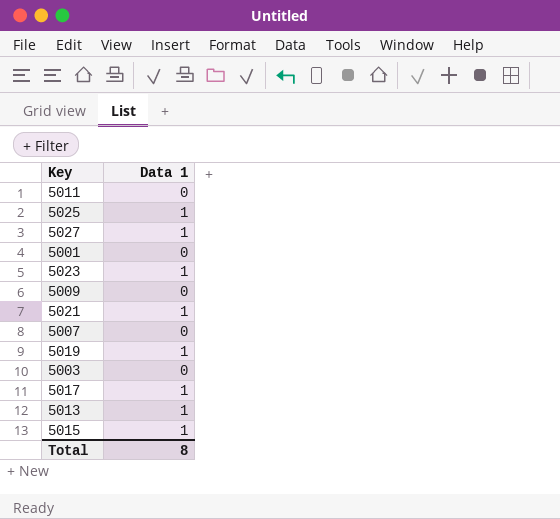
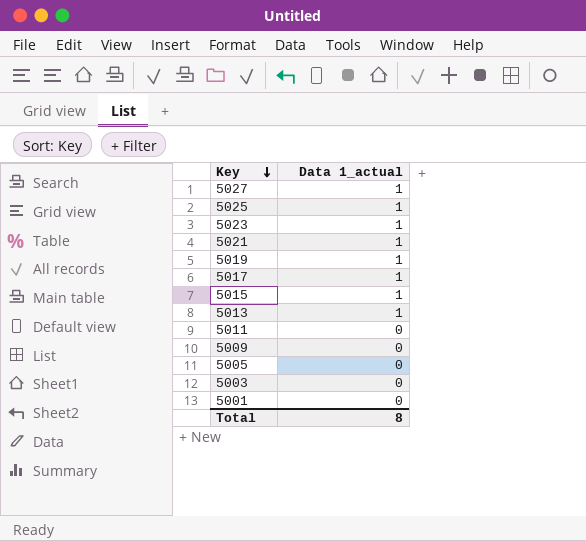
row order: none -> Key descending
column name: Data 1 -> Data 1_actual
row 5007: 0 -> none
row 5005: none -> 0

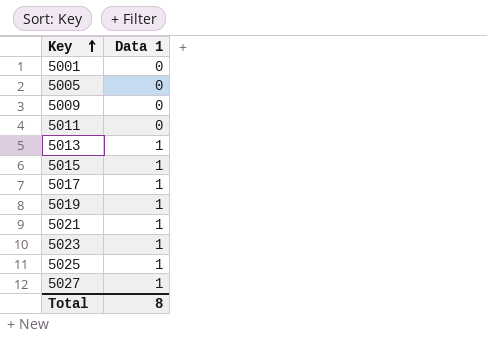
row order: Key descending -> Key ascending
column name: Data 1_actual -> Data 1
row 5003: 0 -> none

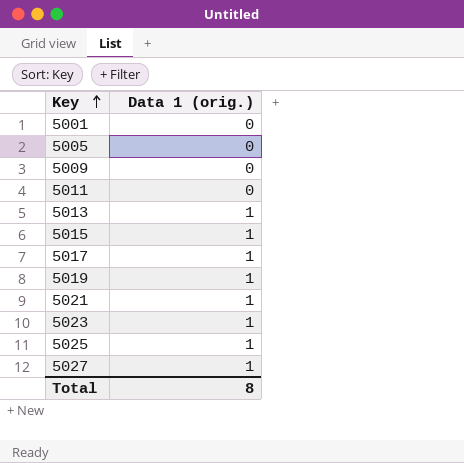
column name: Data 1 -> Data 1 (orig.)

